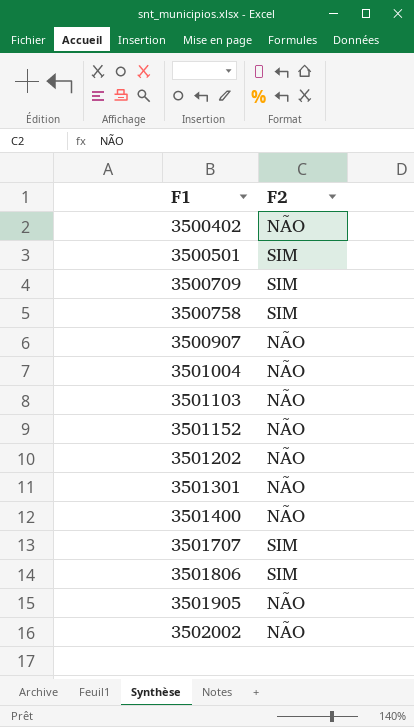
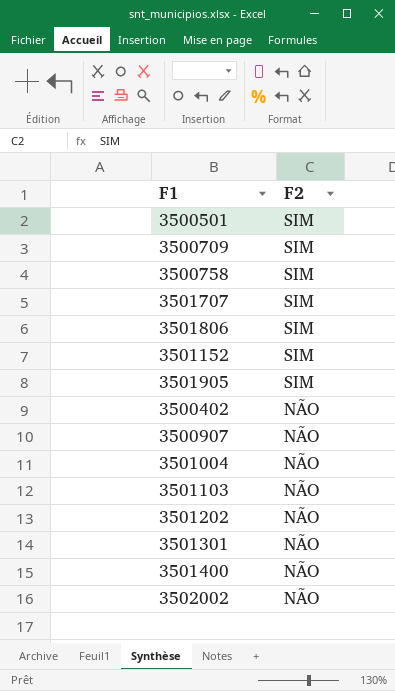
row order: F1 ascending -> F2 descending
3501152 | F2: NÃO -> SIM
3501905 | F2: NÃO -> SIM

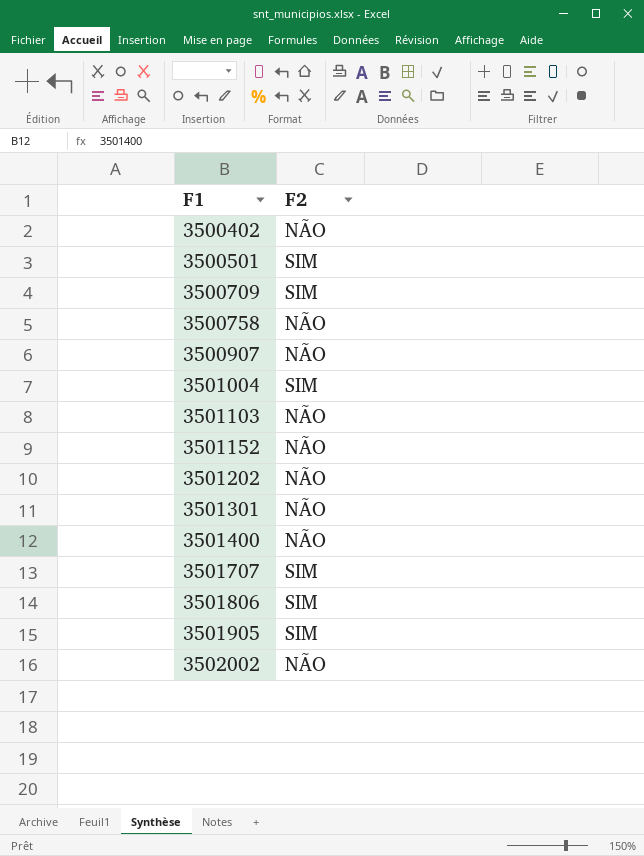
row order: F2 descending -> F1 ascending
3500758 | F2: SIM -> NÃO
3501004 | F2: NÃO -> SIM
3501152 | F2: SIM -> NÃO

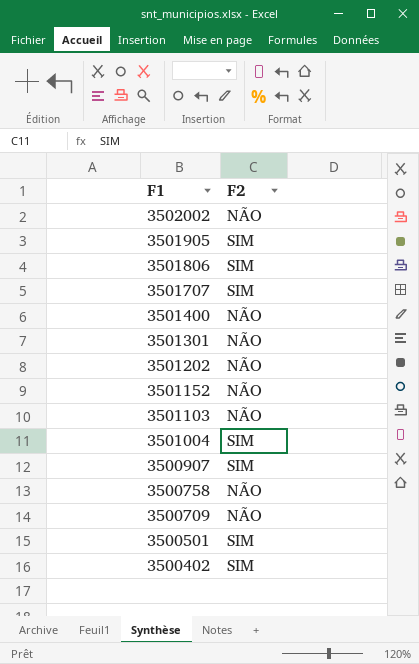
row order: F1 ascending -> F1 descending
3500907 | F2: NÃO -> SIM
3500709 | F2: SIM -> NÃO
3500402 | F2: NÃO -> SIM

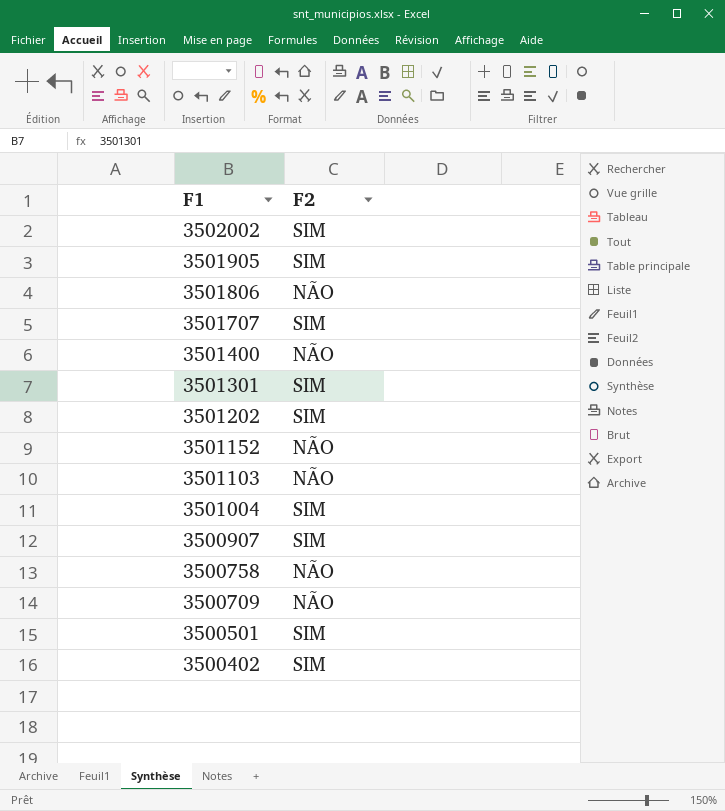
3502002 | F2: NÃO -> SIM
3501806 | F2: SIM -> NÃO
3501301 | F2: NÃO -> SIM
3501202 | F2: NÃO -> SIM

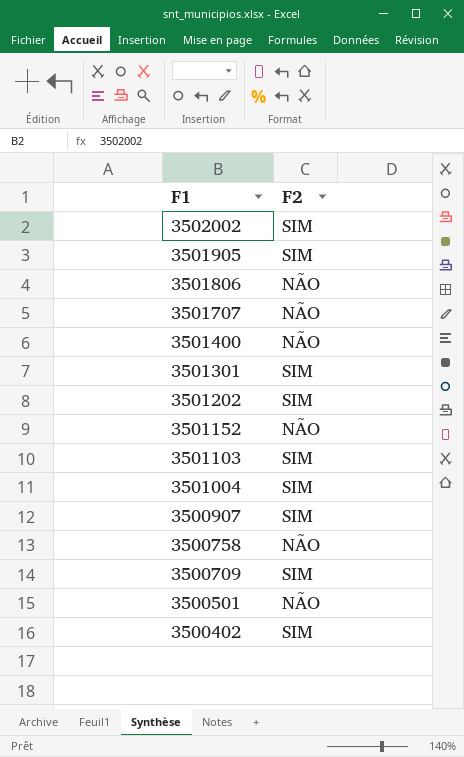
3501707 | F2: SIM -> NÃO
3501103 | F2: NÃO -> SIM
3500709 | F2: NÃO -> SIM
3500501 | F2: SIM -> NÃO

